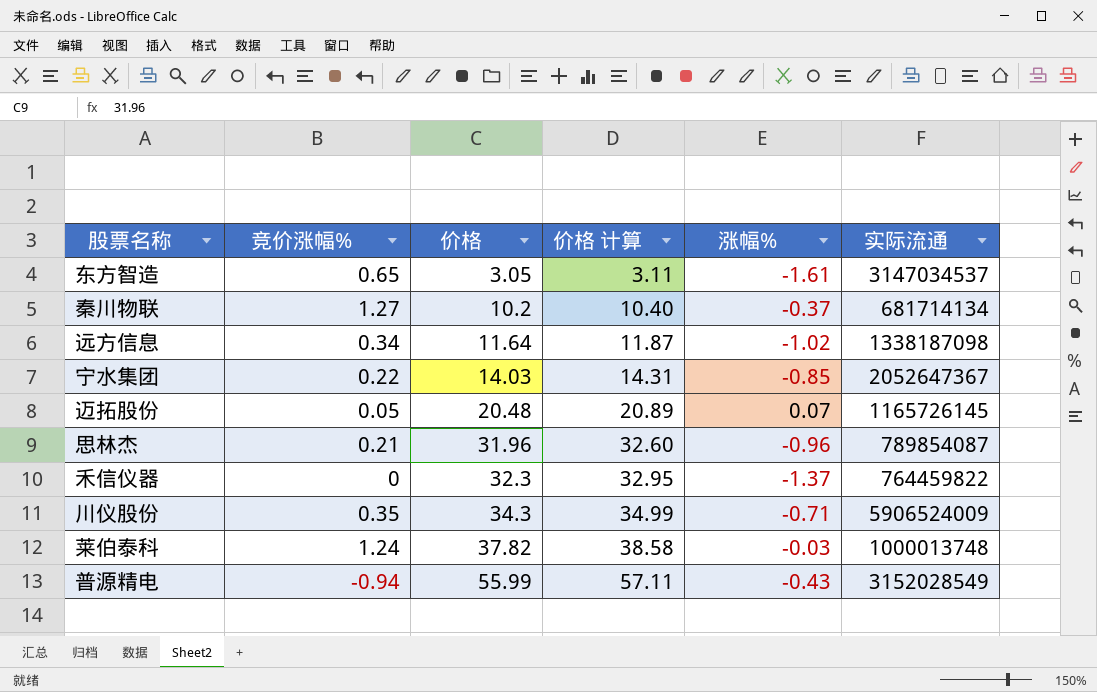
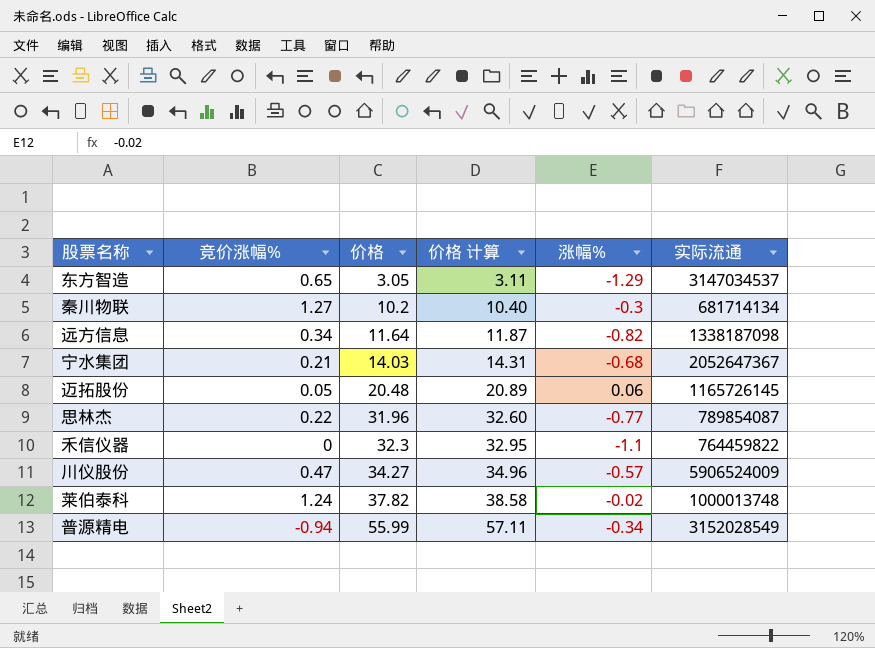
东方智造 | 涨幅%: -1.61 -> -1.29
秦川物联 | 涨幅%: -0.37 -> -0.3
远方信息 | 涨幅%: -1.02 -> -0.82
宁水集团 | 竞价涨幅%: 0.22 -> 0.21
宁水集团 | 涨幅%: -0.85 -> -0.68
迈拓股份 | 涨幅%: 0.07 -> 0.06
思林杰 | 竞价涨幅%: 0.21 -> 0.22
思林杰 | 涨幅%: -0.96 -> -0.77
禾信仪器 | 涨幅%: -1.37 -> -1.1
川仪股份 | 竞价涨幅%: 0.35 -> 0.47
川仪股份 | 价格: 34.3 -> 34.27
川仪股份 | 价格 计算: 34.99 -> 34.96
川仪股份 | 涨幅%: -0.71 -> -0.57
莱伯泰科 | 涨幅%: -0.03 -> -0.02
普源精电 | 涨幅%: -0.43 -> -0.34

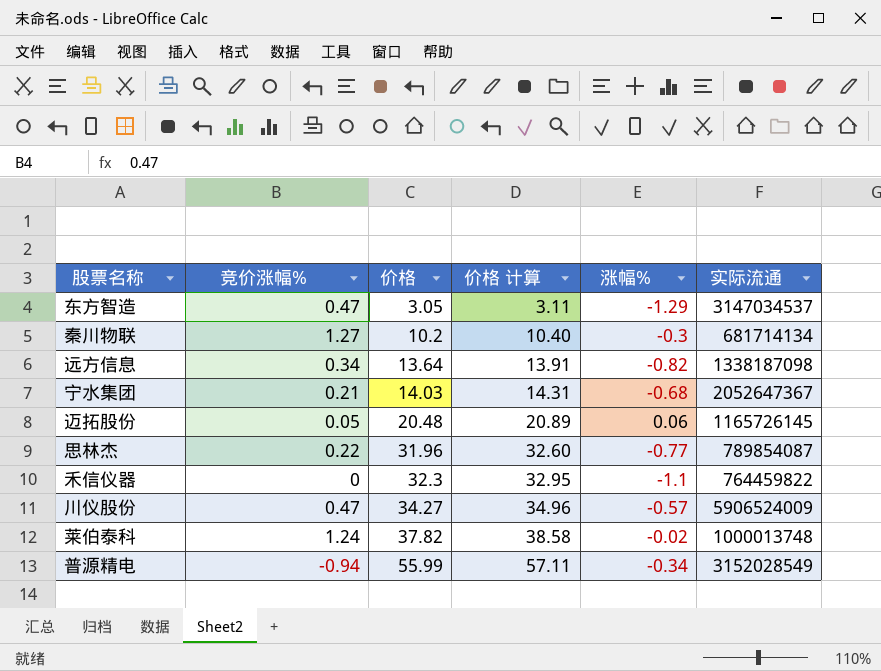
东方智造 | 竞价涨幅%: 0.65 -> 0.47
远方信息 | 价格: 11.64 -> 13.64
远方信息 | 价格 计算: 11.87 -> 13.91

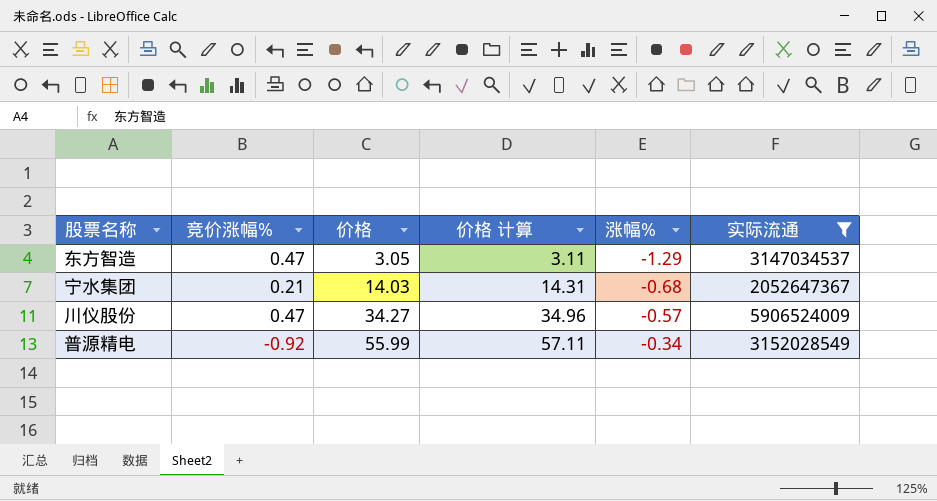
filter: none -> 实际流通 >= 2052647367
普源精电 | 竞价涨幅%: -0.94 -> -0.92

